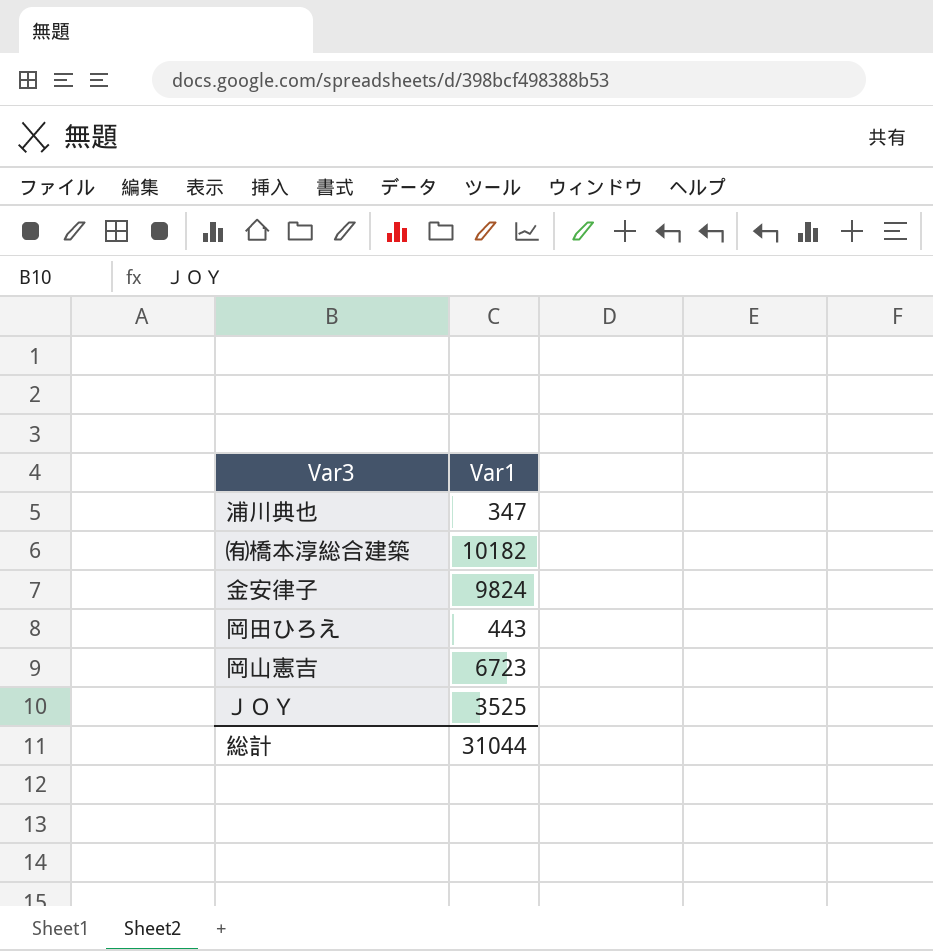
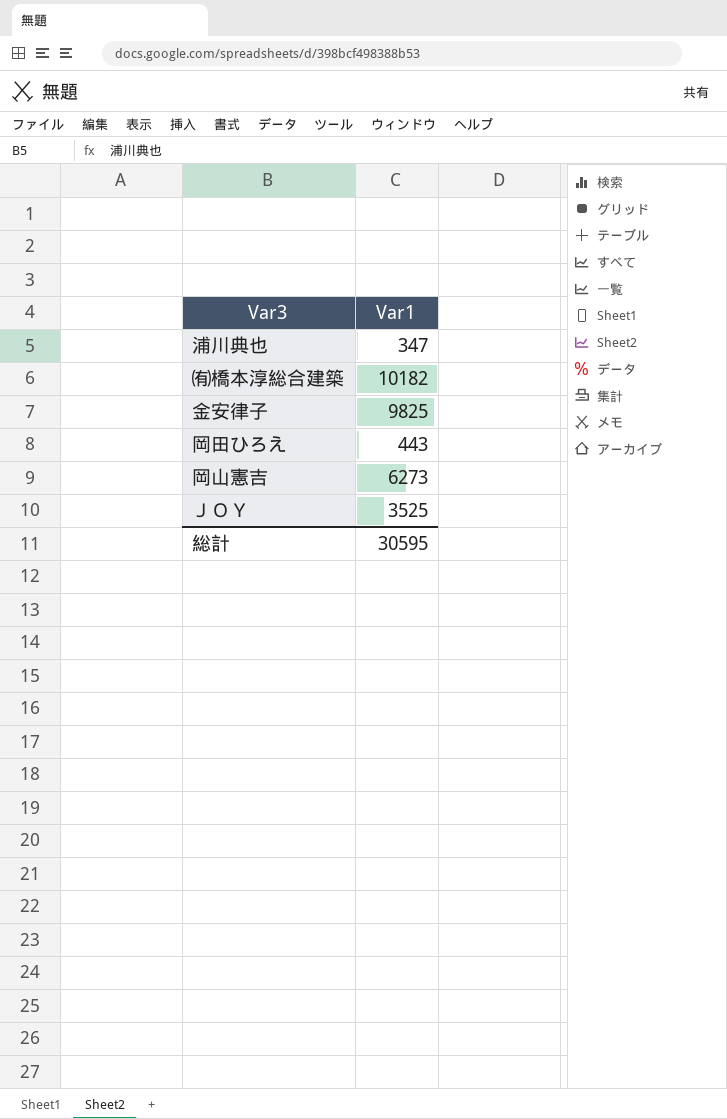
金安律子 | Var1: 9824 -> 9825
岡山憲吉 | Var1: 6723 -> 6273
総計 | Var1: 31044 -> 30595

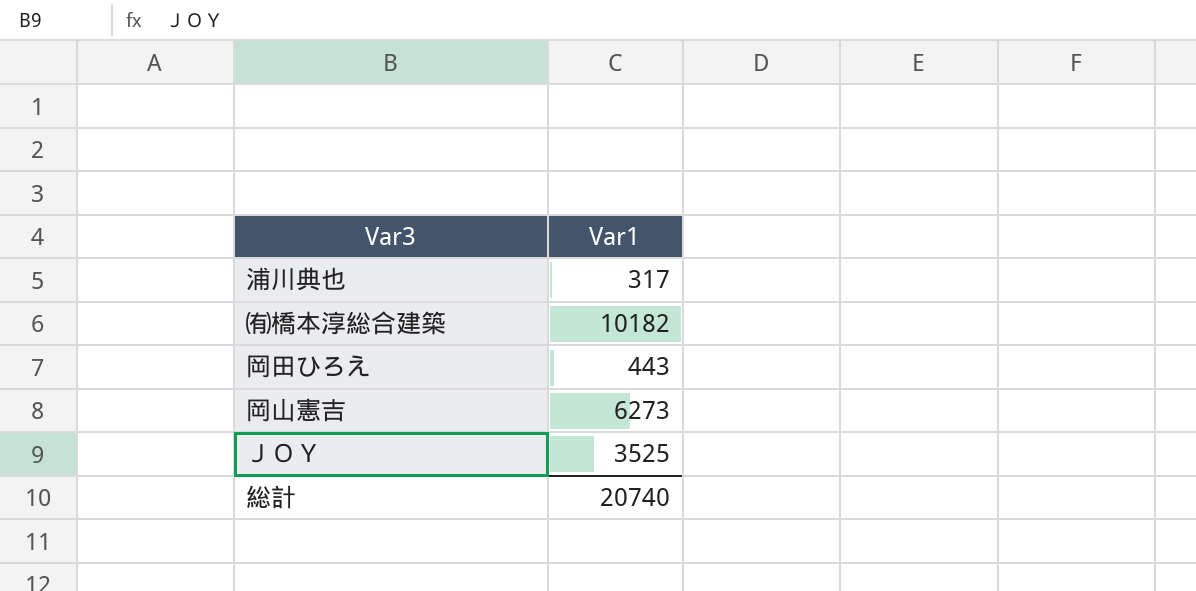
row 金安律子: 9825 -> none
浦川典也 | Var1: 347 -> 317
総計 | Var1: 30595 -> 20740

